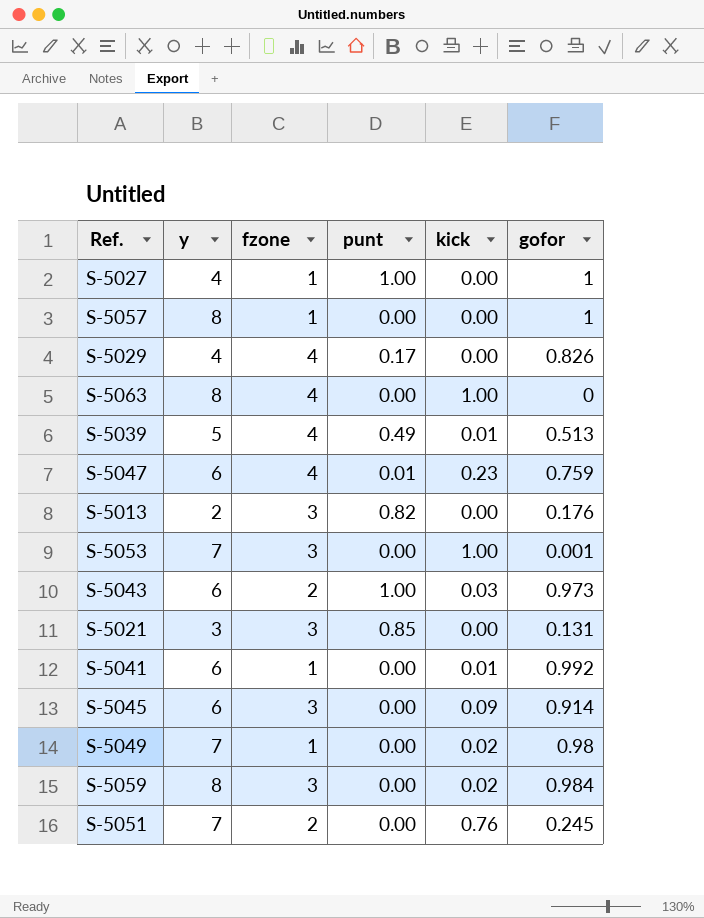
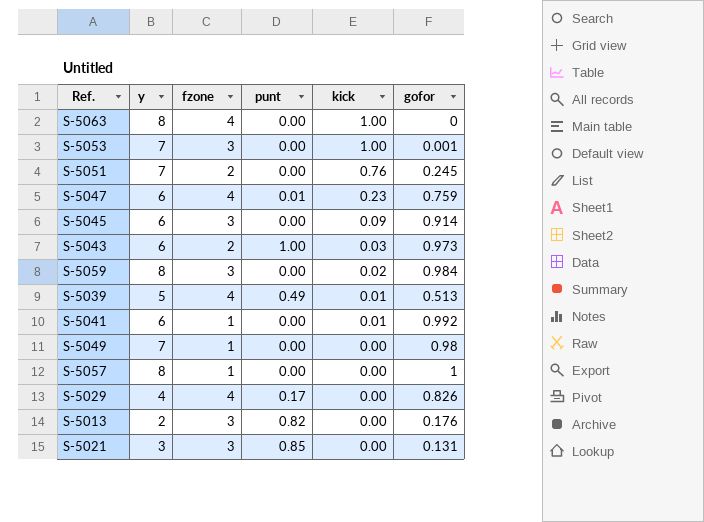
row order: none -> kick descending
row S-5027: 4 | 1 | 1.00 | 0.00 | 1 -> none
S-5049 | kick: 0.02 -> 0.00

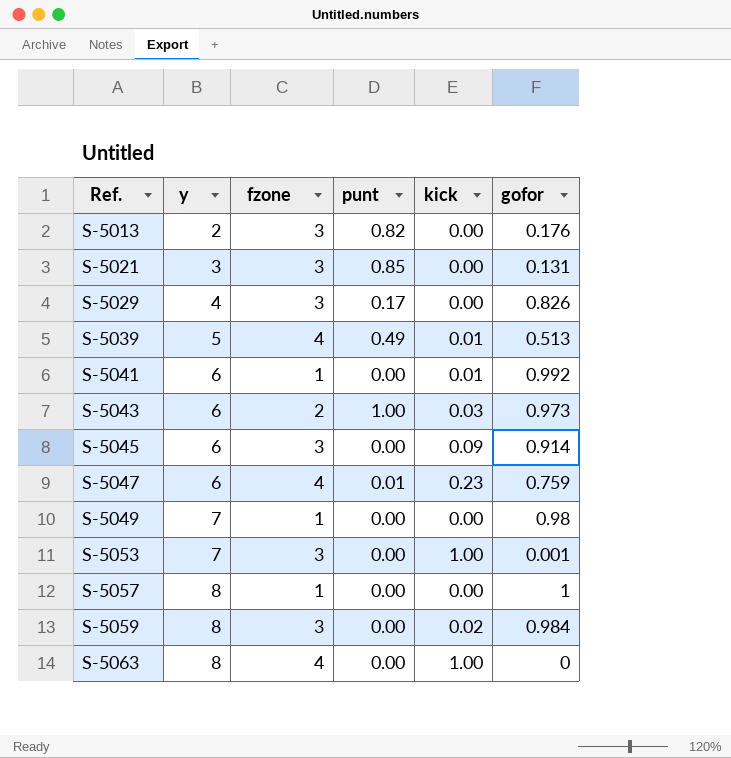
row order: kick descending -> Ref. ascending
row S-5051: 7 | 2 | 0.00 | 0.76 | 0.245 -> none
S-5029 | fzone: 4 -> 3

